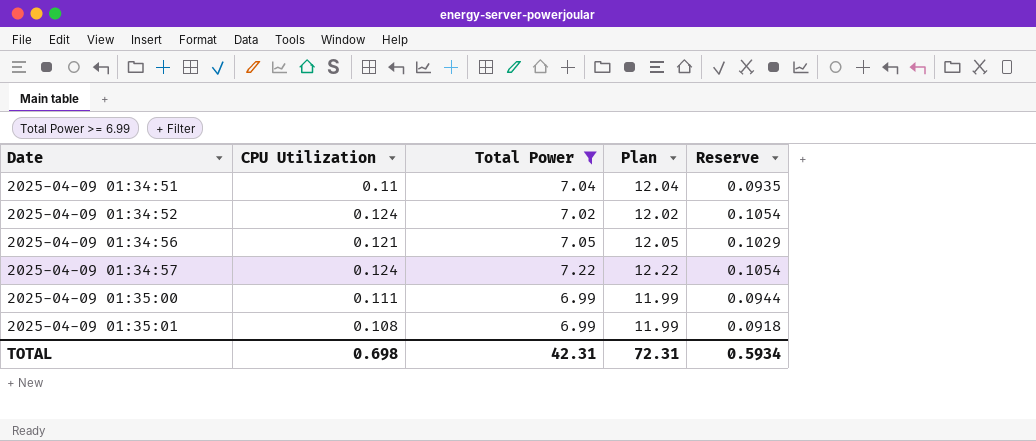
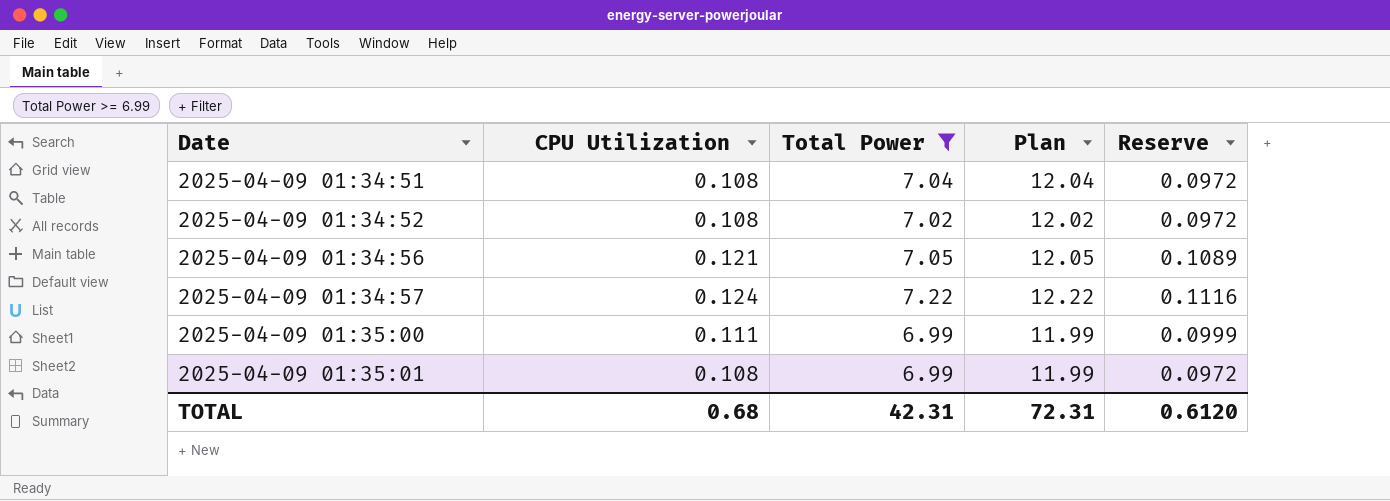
column Reserve | formula: [CPU Utilization] * 0.85 -> [CPU Utilization] * 0.9
2025-04-09 01:34:51 | CPU Utilization: 0.11 -> 0.108
2025-04-09 01:34:52 | CPU Utilization: 0.124 -> 0.108
TOTAL | CPU Utilization: 0.698 -> 0.68
TOTAL | Reserve: 0.5934 -> 0.6120

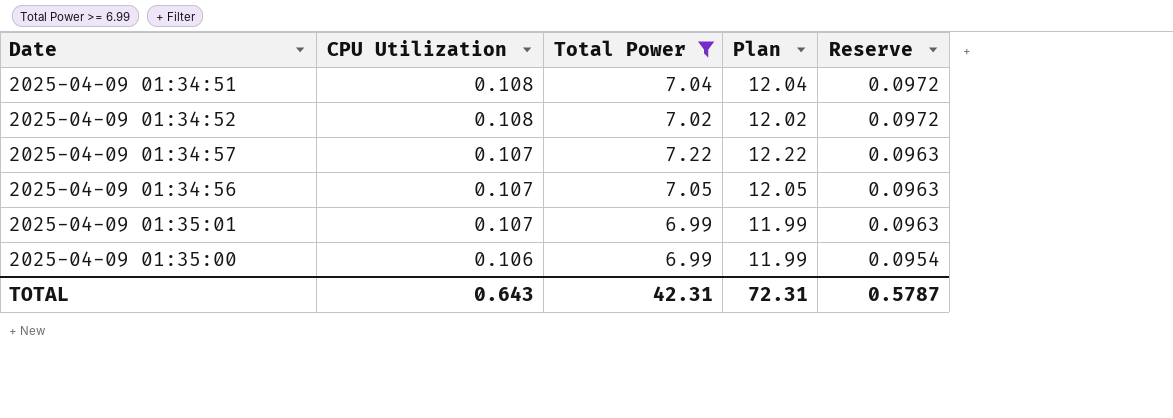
row order: Date ascending -> CPU Utilization descending
2025-04-09 01:34:57 | CPU Utilization: 0.124 -> 0.107
2025-04-09 01:34:57 | Reserve: 0.1116 -> 0.0963
2025-04-09 01:34:56 | CPU Utilization: 0.121 -> 0.107
2025-04-09 01:34:56 | Reserve: 0.1089 -> 0.0963
2025-04-09 01:35:01 | CPU Utilization: 0.108 -> 0.107
2025-04-09 01:35:01 | Reserve: 0.0972 -> 0.0963
2025-04-09 01:35:00 | CPU Utilization: 0.111 -> 0.106
2025-04-09 01:35:00 | Reserve: 0.0999 -> 0.0954
TOTAL | CPU Utilization: 0.68 -> 0.643
TOTAL | Reserve: 0.6120 -> 0.5787

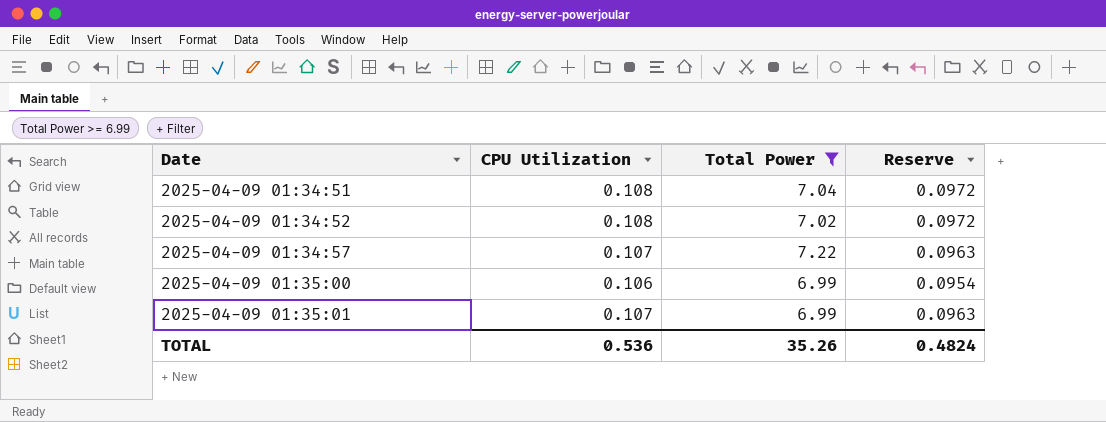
row order: CPU Utilization descending -> Date ascending
column Plan | formula: [Total Power] + 5 -> none
row 2025-04-09 01:34:56: 0.107 | 7.05 | 12.05 | 0.0963 -> none
TOTAL | CPU Utilization: 0.643 -> 0.536
TOTAL | Total Power: 42.31 -> 35.26
TOTAL | Reserve: 0.5787 -> 0.4824

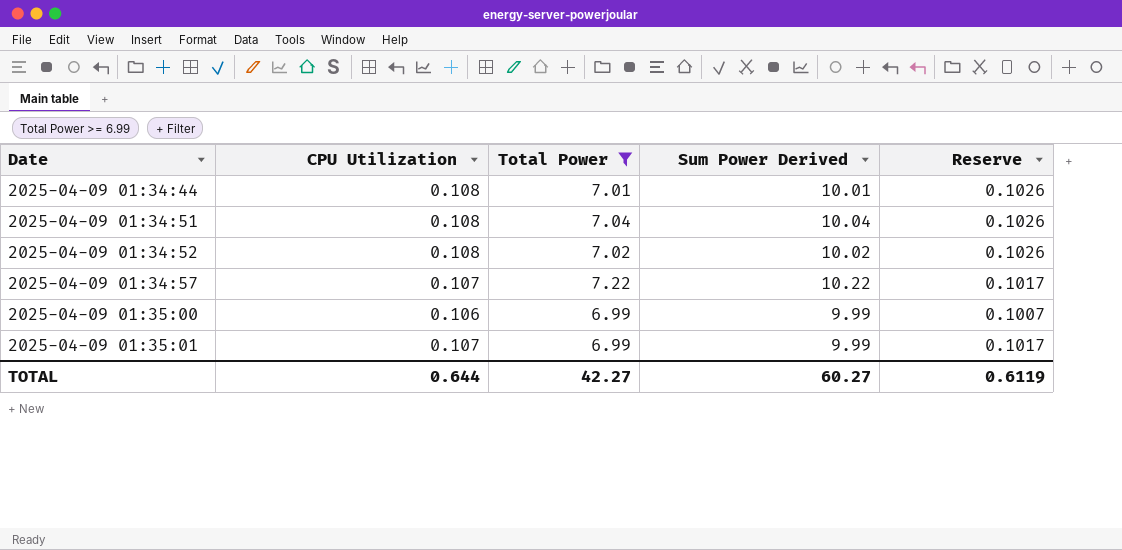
column Sum Power Derived | formula: none -> [Total Power] + 3
column Reserve | formula: [CPU Utilization] * 0.9 -> [CPU Utilization] * 0.95
row 2025-04-09 01:34:44: none -> 0.108 | 7.01 | 10.01 | 0.1026
TOTAL | CPU Utilization: 0.536 -> 0.644
TOTAL | Total Power: 35.26 -> 42.27
TOTAL | Reserve: 0.4824 -> 0.6119

